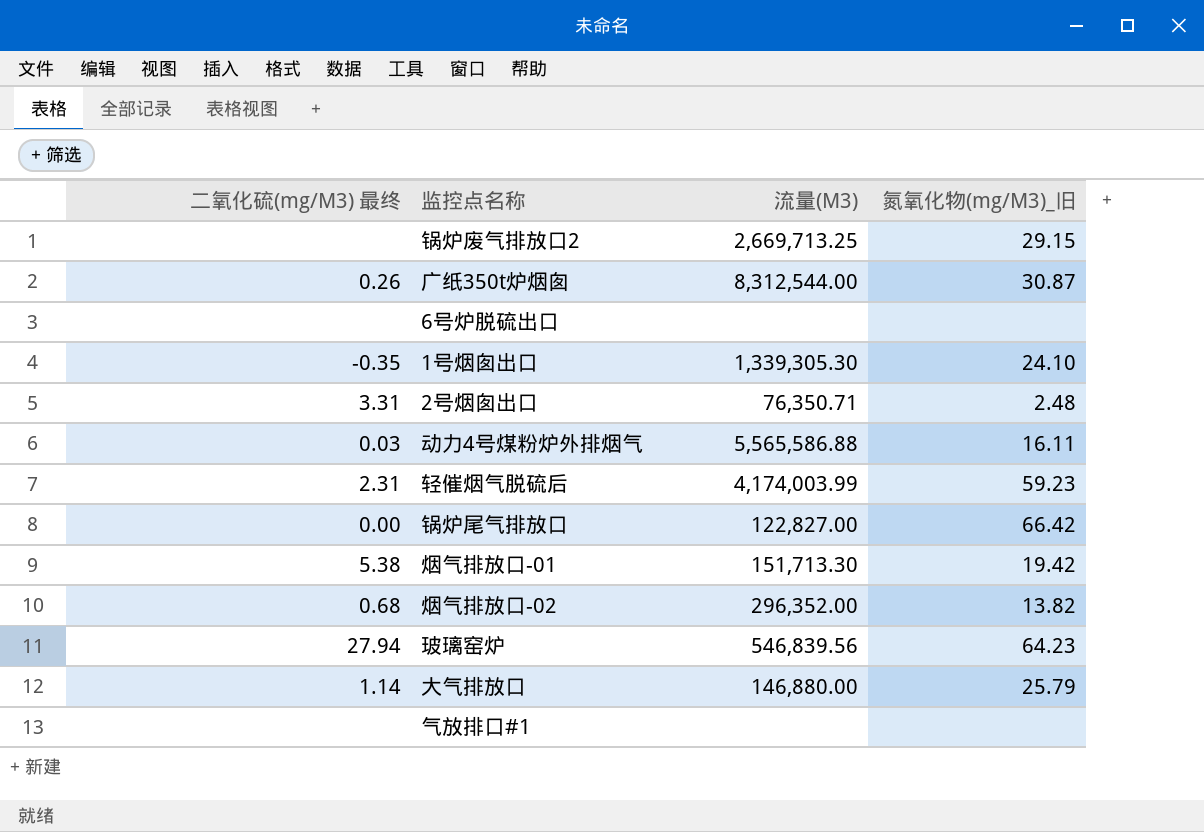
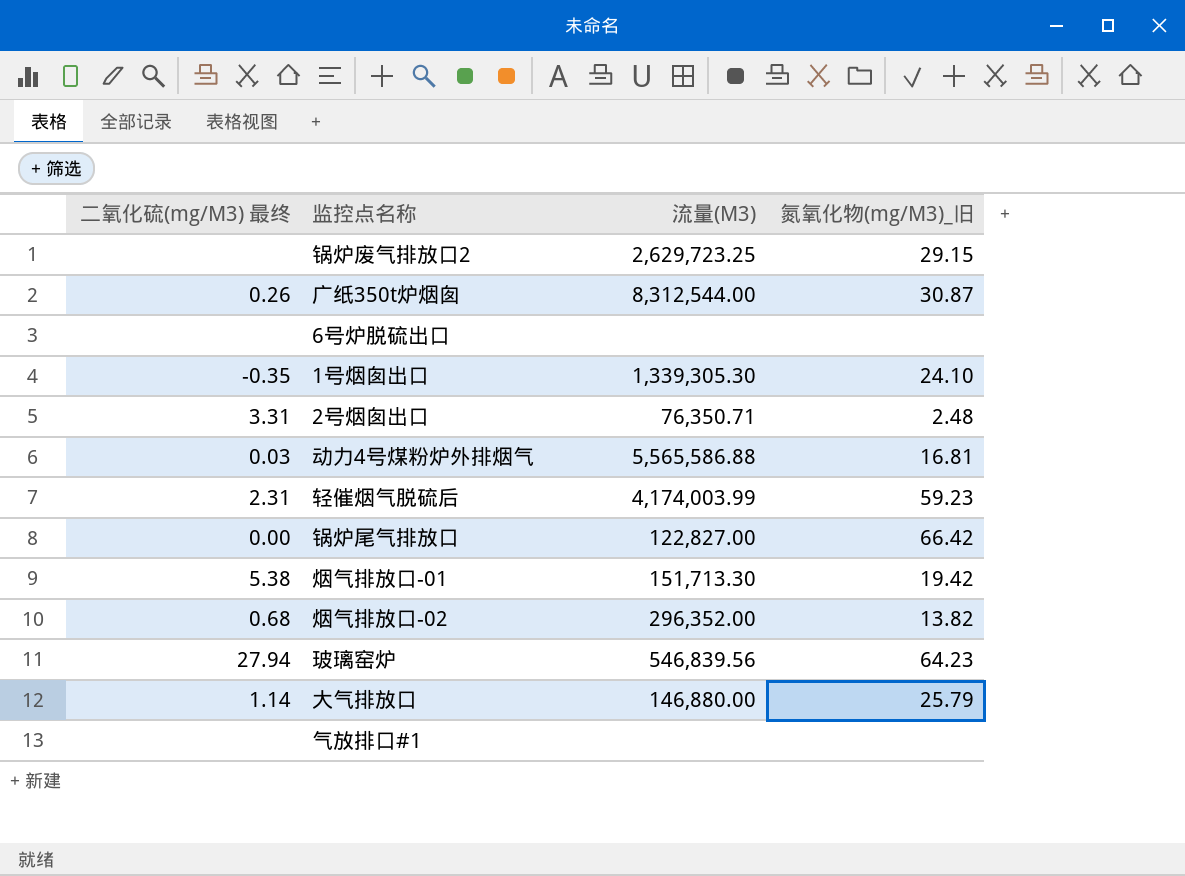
锅炉废气排放口2 | 流量(M3): 2,669,713.25 -> 2,629,723.25
动力4号煤粉炉外排烟气 | 氮氧化物(mg/M3)_旧: 16.11 -> 16.81

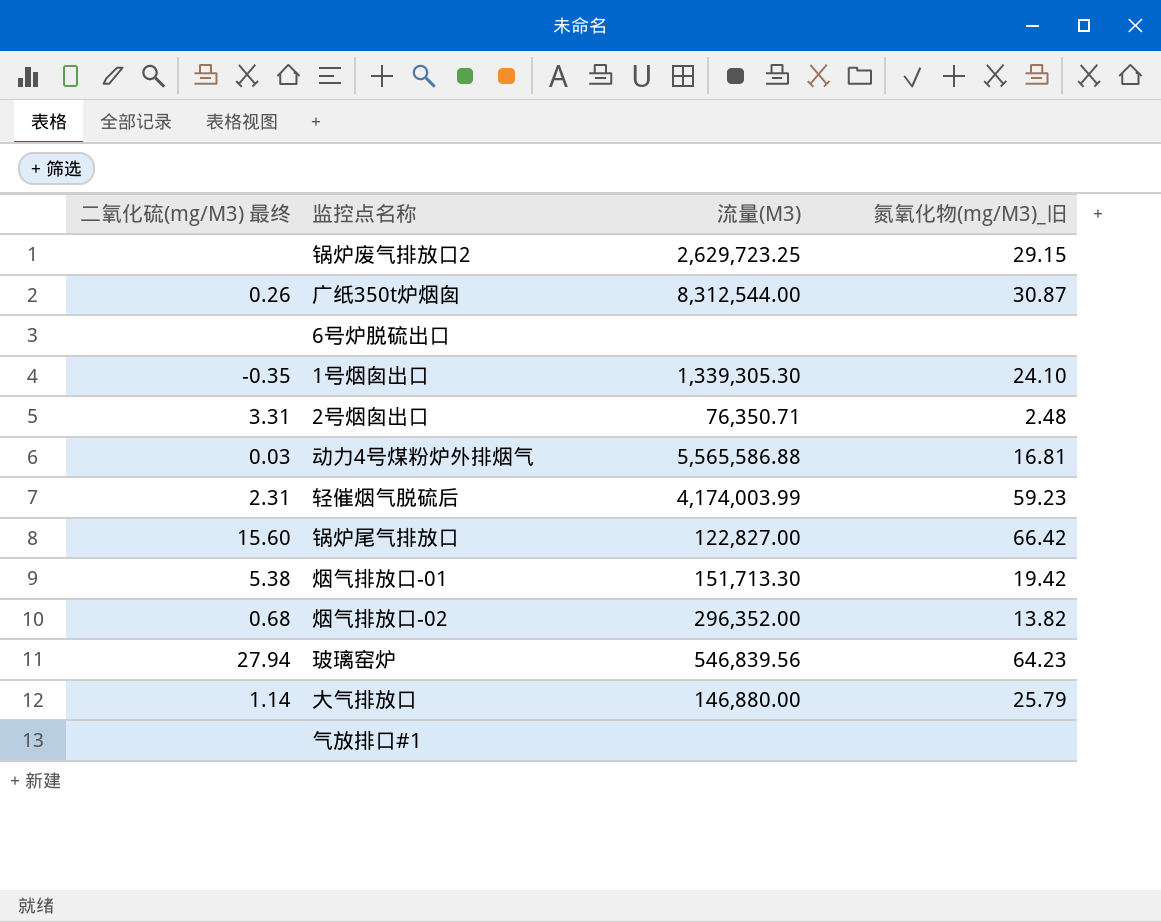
锅炉尾气排放口 | 二氧化硫(mg/M3) 最终: 0.00 -> 15.60

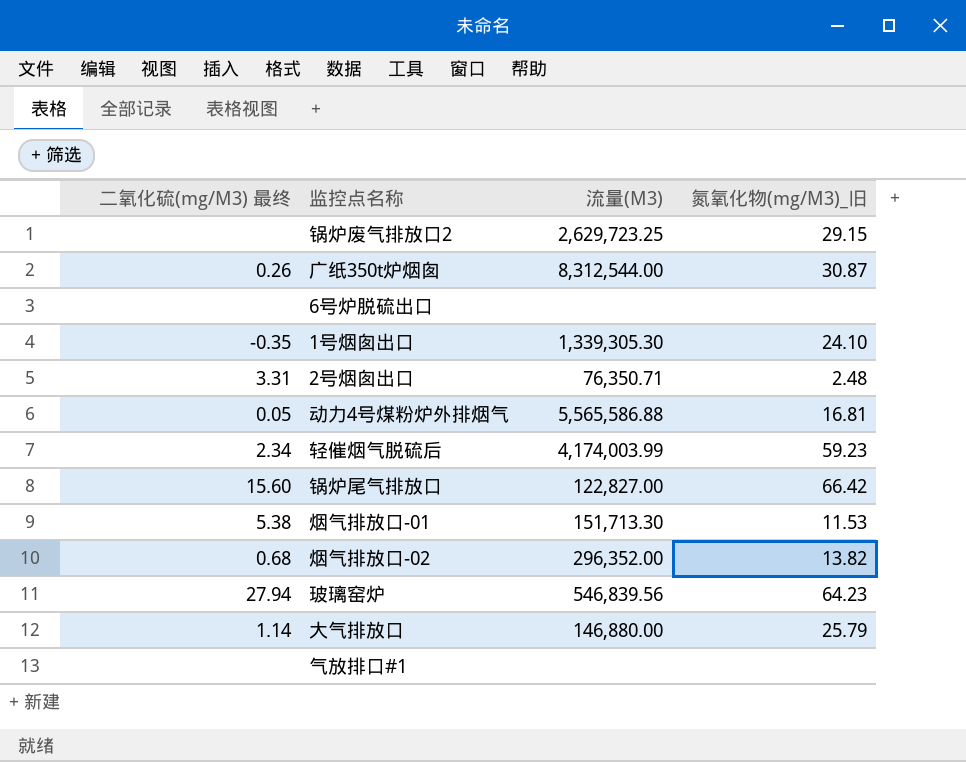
动力4号煤粉炉外排烟气 | 二氧化硫(mg/M3) 最终: 0.03 -> 0.05
轻催烟气脱硫后 | 二氧化硫(mg/M3) 最终: 2.31 -> 2.34
烟气排放口-01 | 氮氧化物(mg/M3)_旧: 19.42 -> 11.53

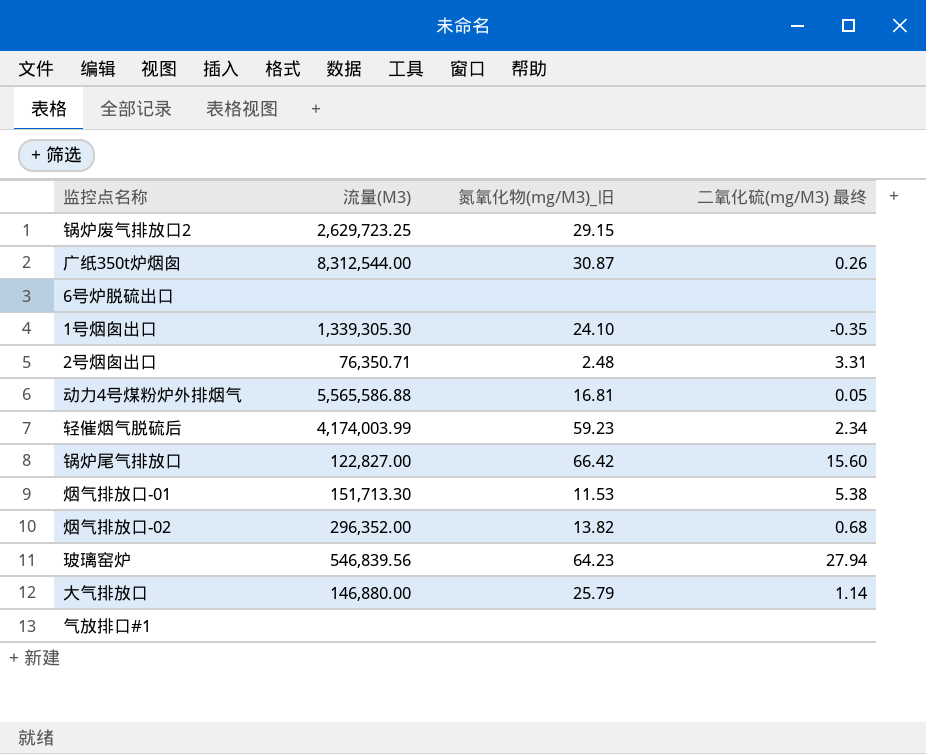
column 二氧化硫(mg/M3) 最终 | position: 1 -> 4

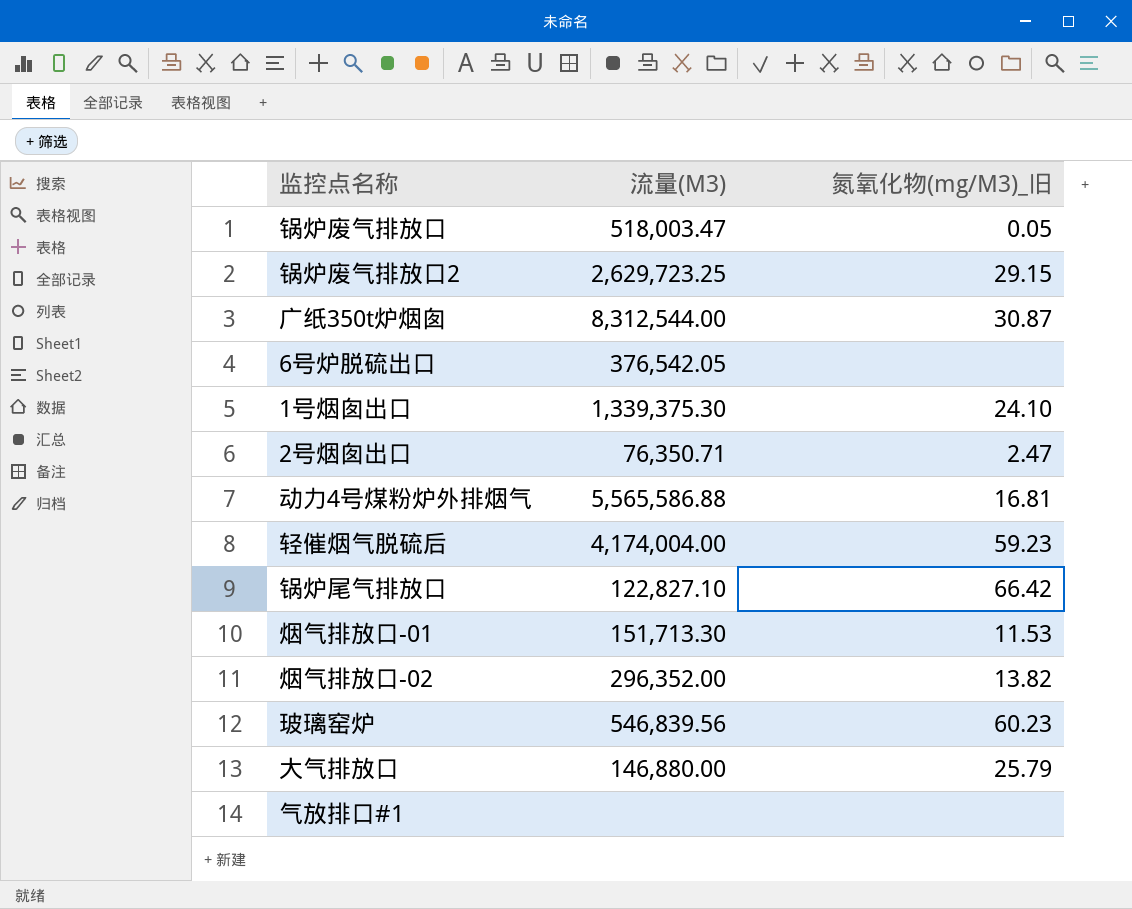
column 二氧化硫(mg/M3) 最终 | position: 4 -> none
row 锅炉废气排放口: none -> 518,003.47 | 0.05
6号炉脱硫出口 | 流量(M3): none -> 376,542.05
1号烟囱出口 | 流量(M3): 1,339,305.30 -> 1,339,375.30
2号烟囱出口 | 氮氧化物(mg/M3)_旧: 2.48 -> 2.47
轻催烟气脱硫后 | 流量(M3): 4,174,003.99 -> 4,174,004.00
锅炉尾气排放口 | 流量(M3): 122,827.00 -> 122,827.10
玻璃窑炉 | 氮氧化物(mg/M3)_旧: 64.23 -> 60.23

